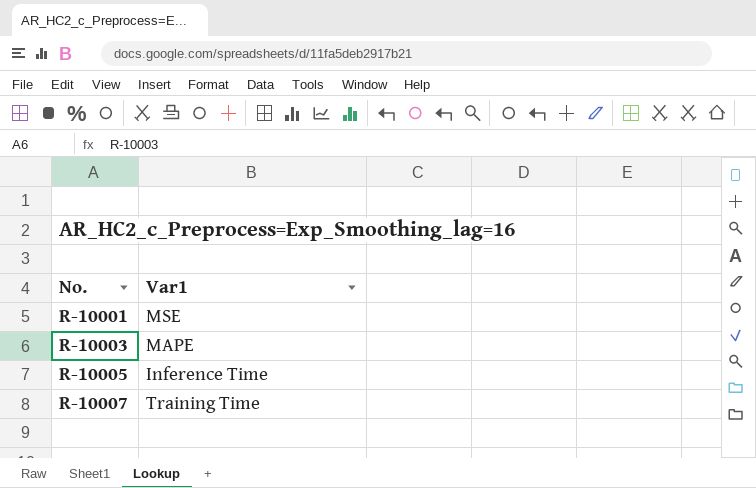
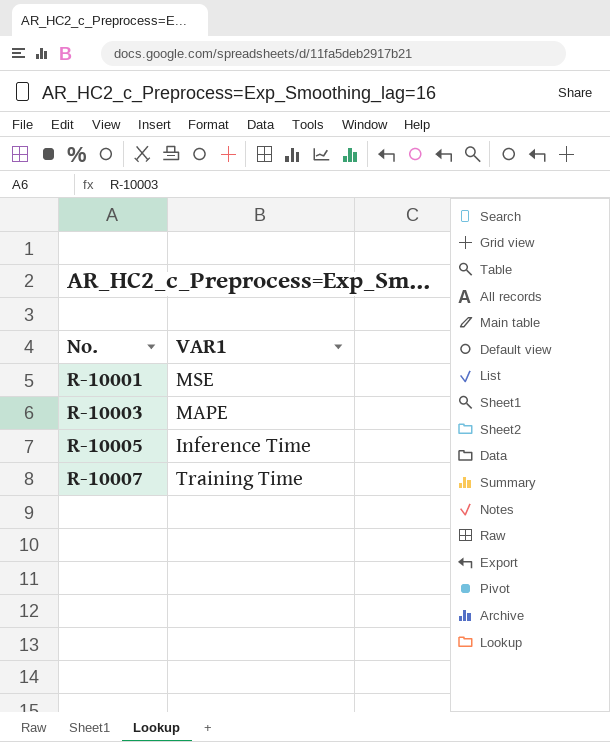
column name: Var1 -> VAR1

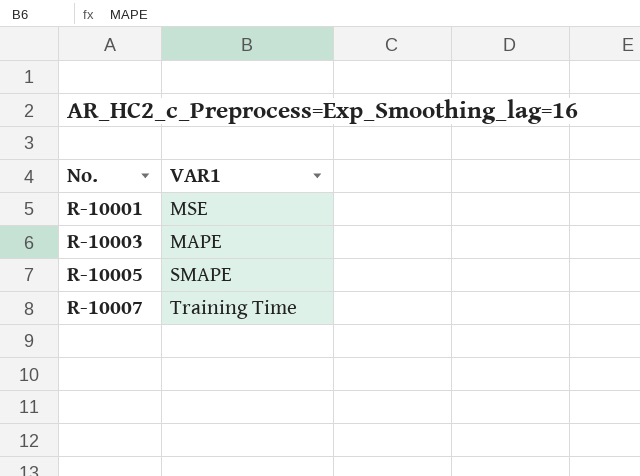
R-10005 | VAR1: Inference Time -> SMAPE

